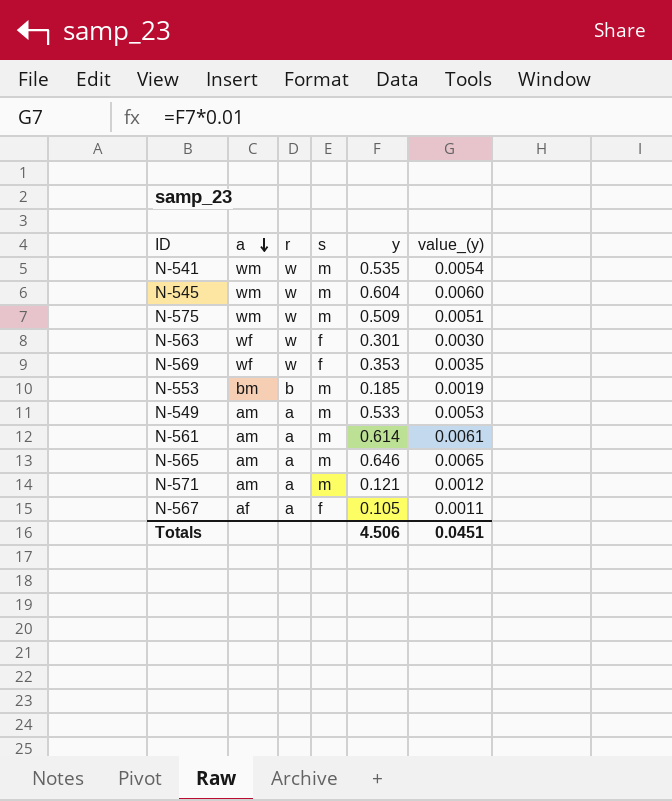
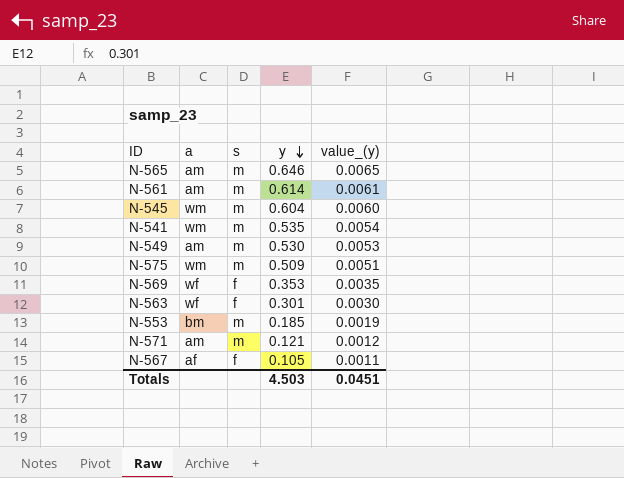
row order: a descending -> y descending
column r | position: 3 -> none
N-549 | y: 0.533 -> 0.530
Totals | y: 4.506 -> 4.503

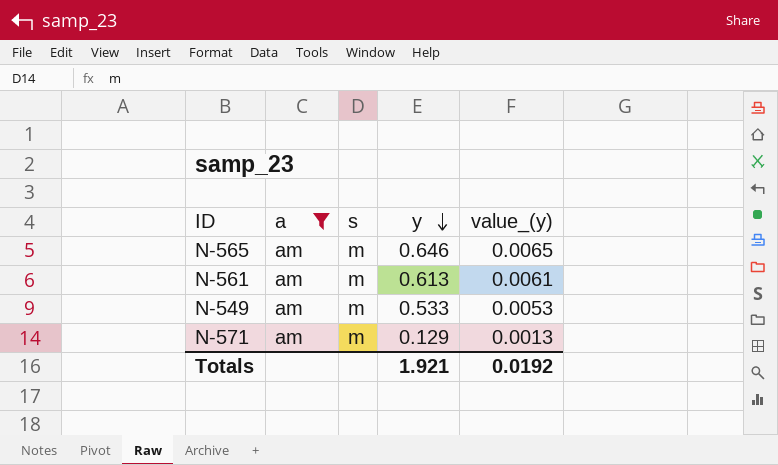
filter: none -> a = am
N-561 | y: 0.614 -> 0.613
N-549 | y: 0.530 -> 0.533
N-571 | y: 0.121 -> 0.129
N-571 | value_(y): 0.0012 -> 0.0013
Totals | y: 4.503 -> 1.921
Totals | value_(y): 0.0451 -> 0.0192

